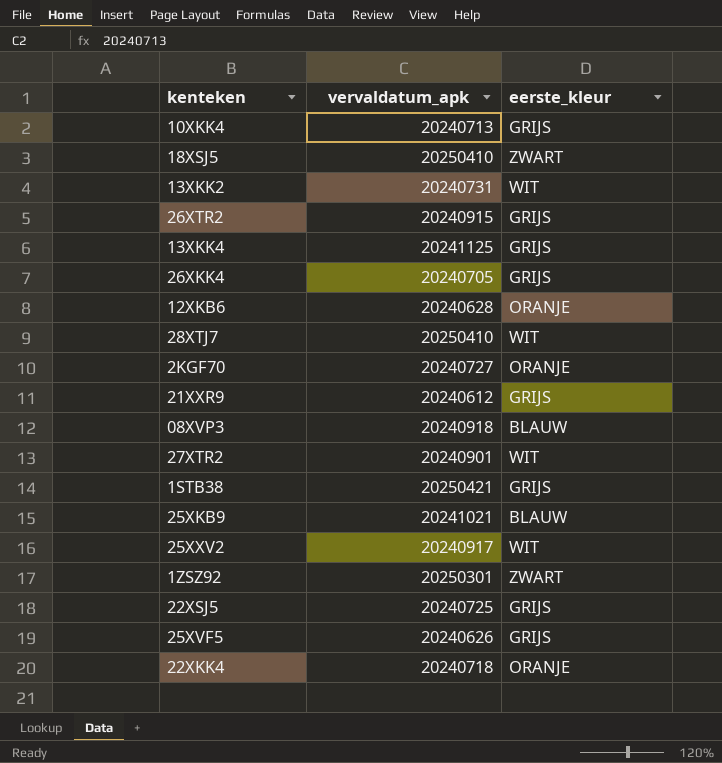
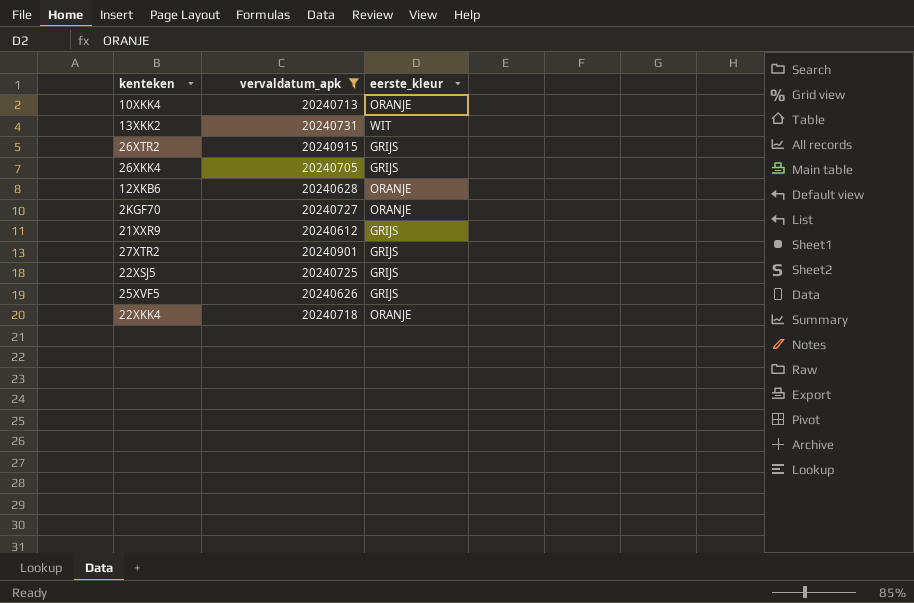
filter: none -> vervaldatum_apk <= 20240915
10XKK4 | eerste_kleur: GRIJS -> ORANJE
27XTR2 | eerste_kleur: WIT -> GRIJS

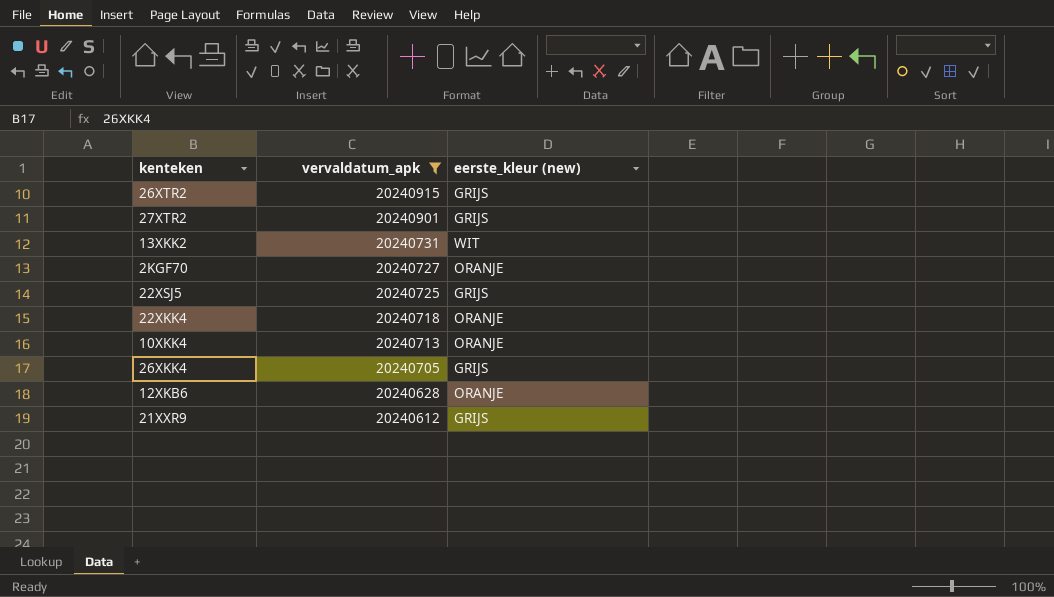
row order: none -> vervaldatum_apk descending
column name: eerste_kleur -> eerste_kleur (new)
row 25XVF5: 20240626 | GRIJS -> none

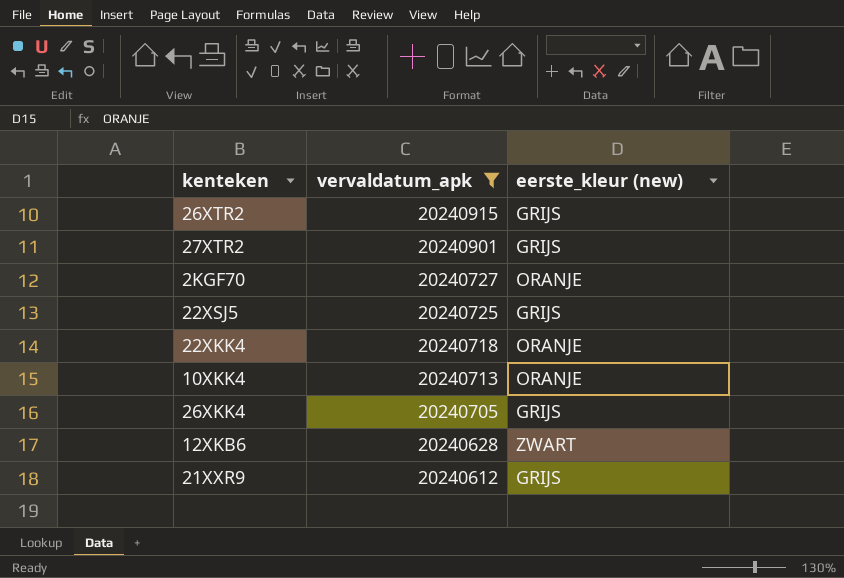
row 13XKK2: 20240731 | WIT -> none
12XKB6 | eerste_kleur (new): ORANJE -> ZWART

